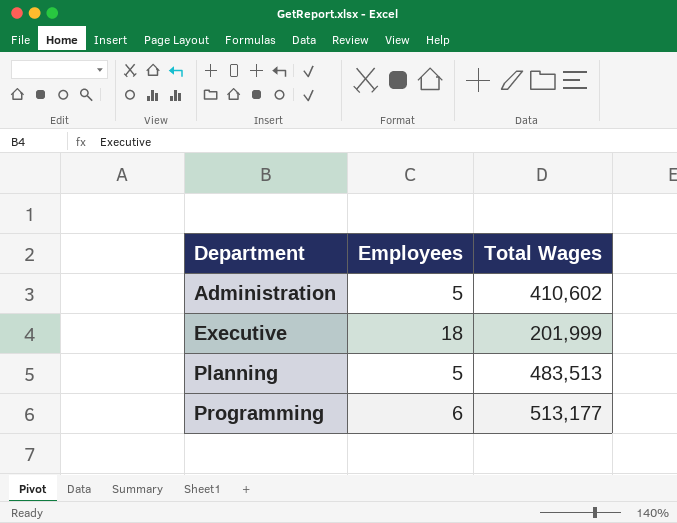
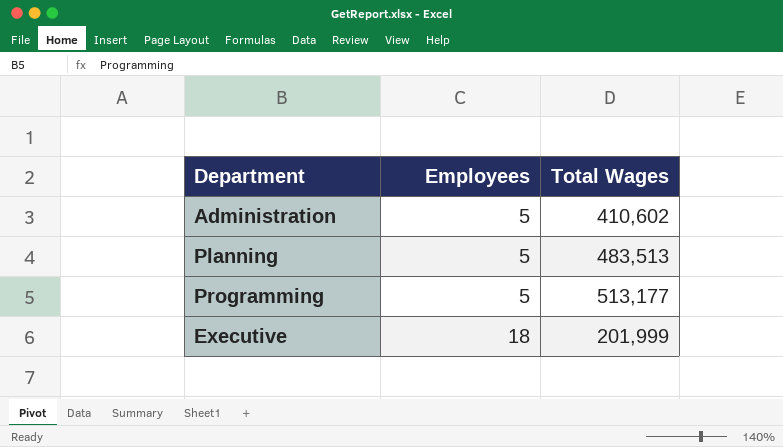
row order: Department ascending -> Employees ascending
Programming | Employees: 6 -> 5

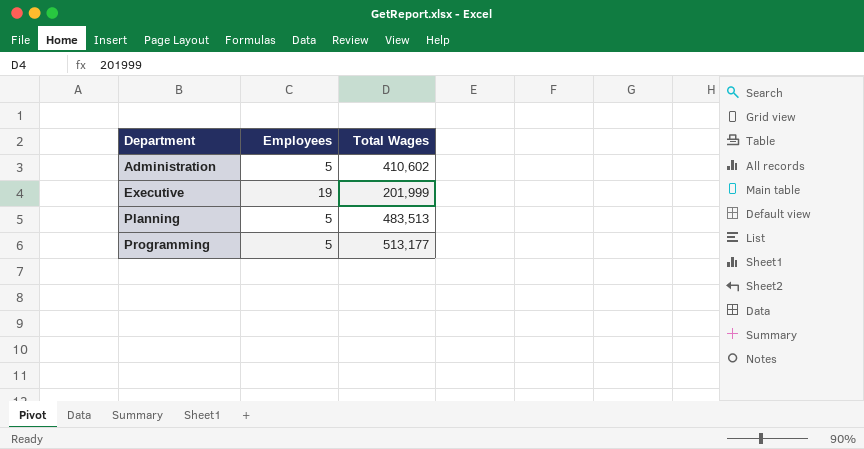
row order: Employees ascending -> Department ascending
Executive | Employees: 18 -> 19

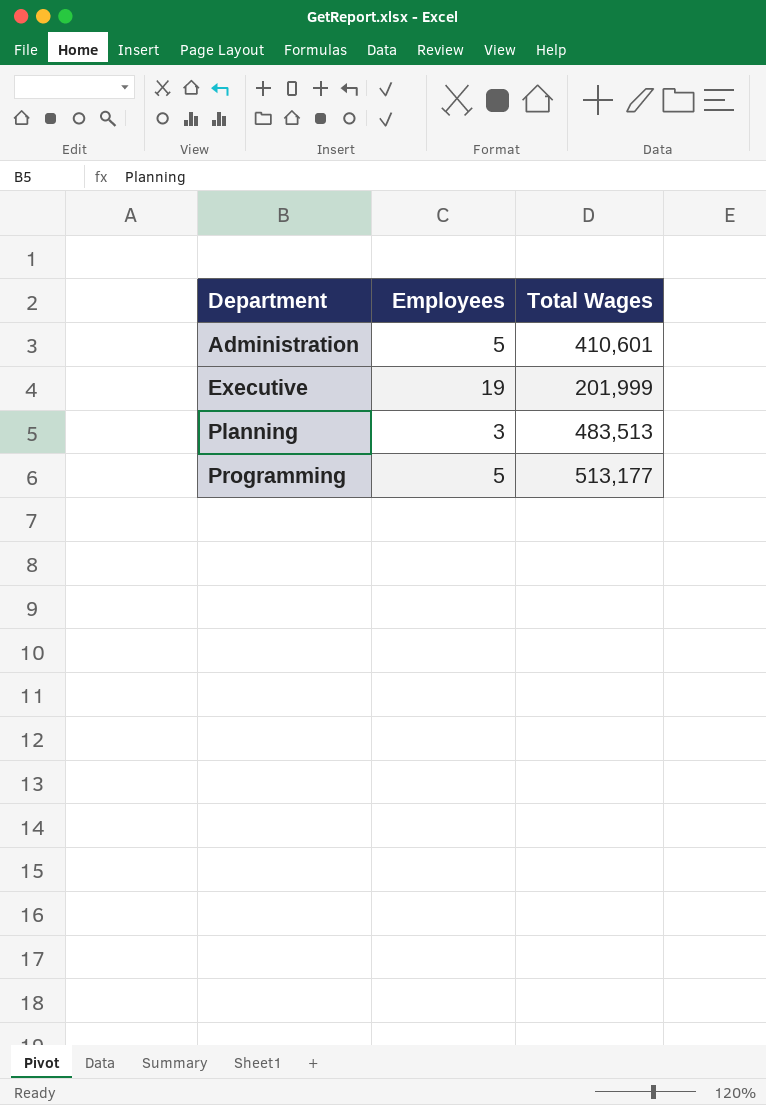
Administration | Total Wages: 410,602 -> 410,601
Planning | Employees: 5 -> 3

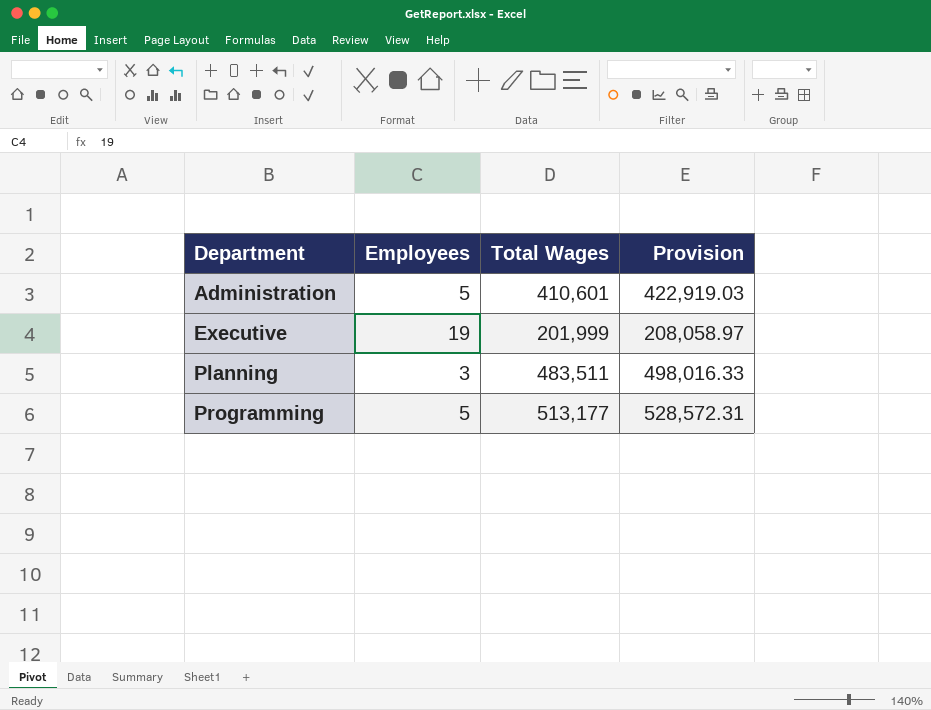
column Provision | formula: none -> [Total Wages] * 1.03
Planning | Total Wages: 483,513 -> 483,511

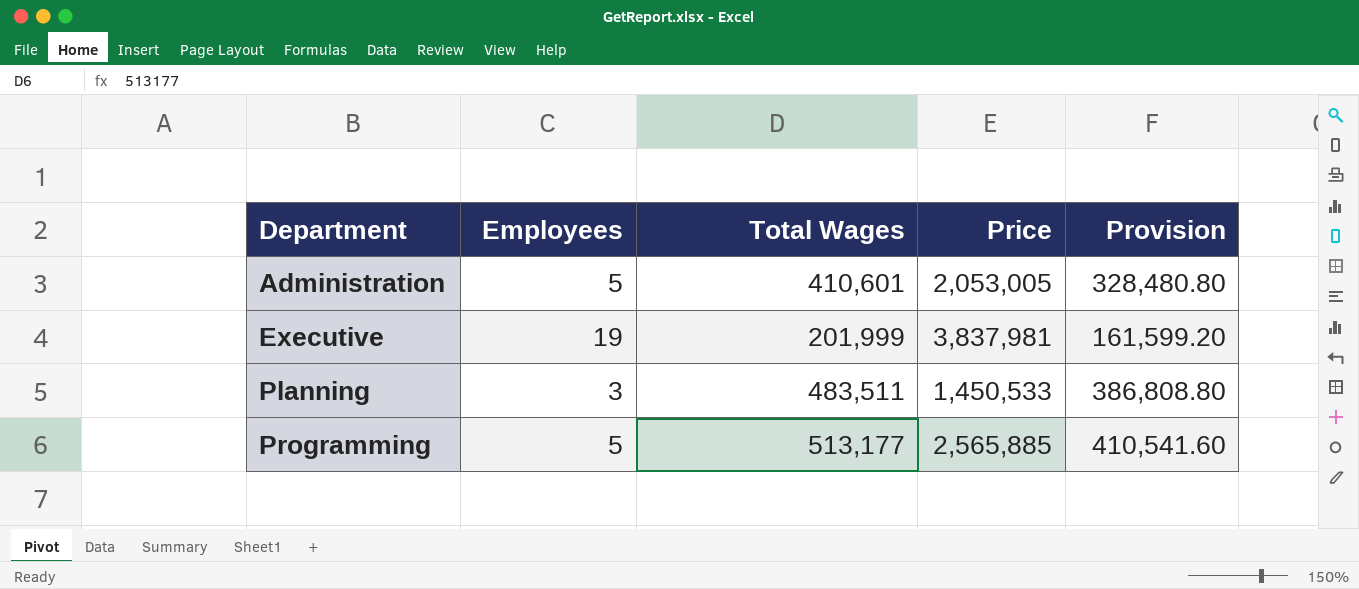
column Price | formula: none -> [Employees] * [Total Wages]
column Provision | formula: [Total Wages] * 1.03 -> [Total Wages] * 0.8

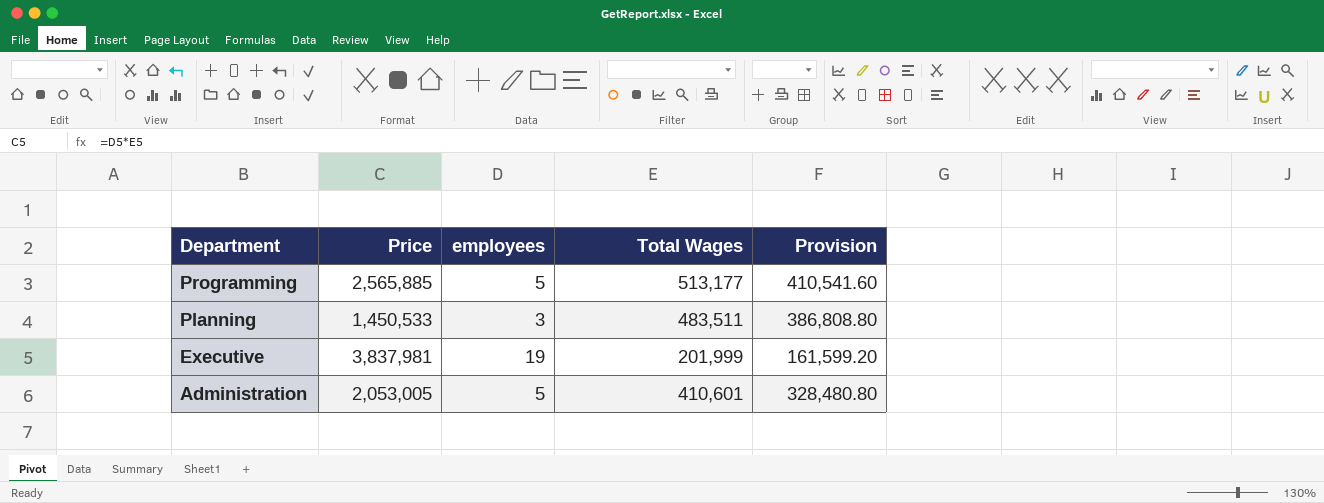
row order: Department ascending -> Department descending
column Price | position: 4 -> 2
column name: Employees -> employees

